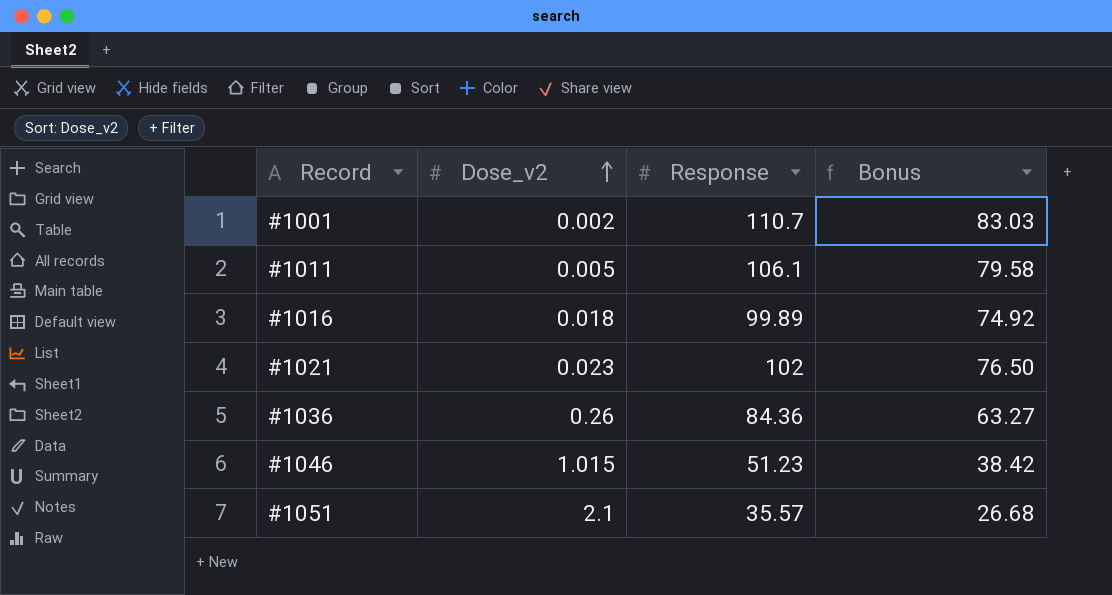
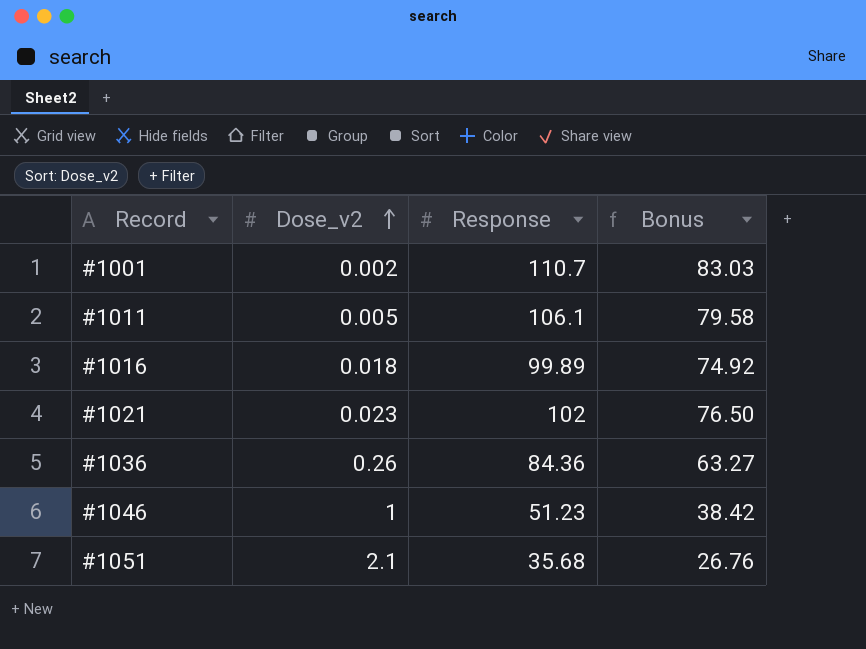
#1046 | Dose_v2: 1.015 -> 1
#1051 | Response: 35.57 -> 35.68
#1051 | Bonus: 26.68 -> 26.76

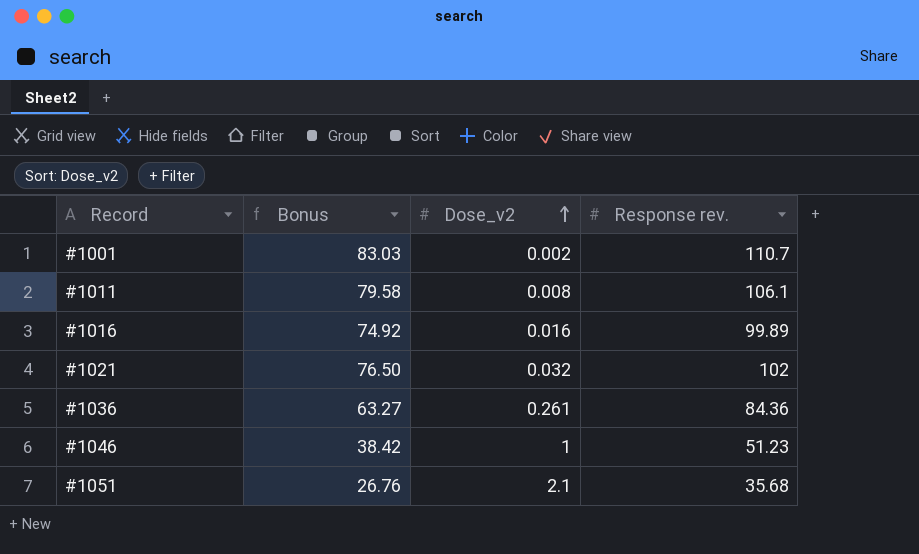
column Bonus | position: 4 -> 2
column name: Response -> Response rev.
#1011 | Dose_v2: 0.005 -> 0.008
#1016 | Dose_v2: 0.018 -> 0.016
#1021 | Dose_v2: 0.023 -> 0.032
#1036 | Dose_v2: 0.26 -> 0.261

